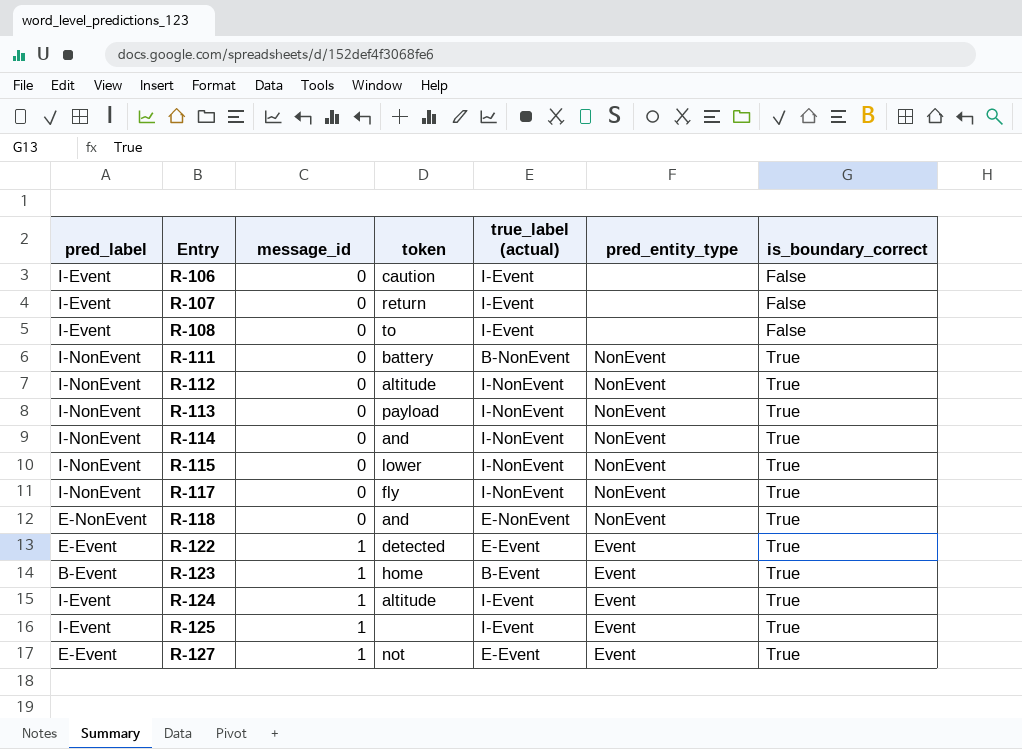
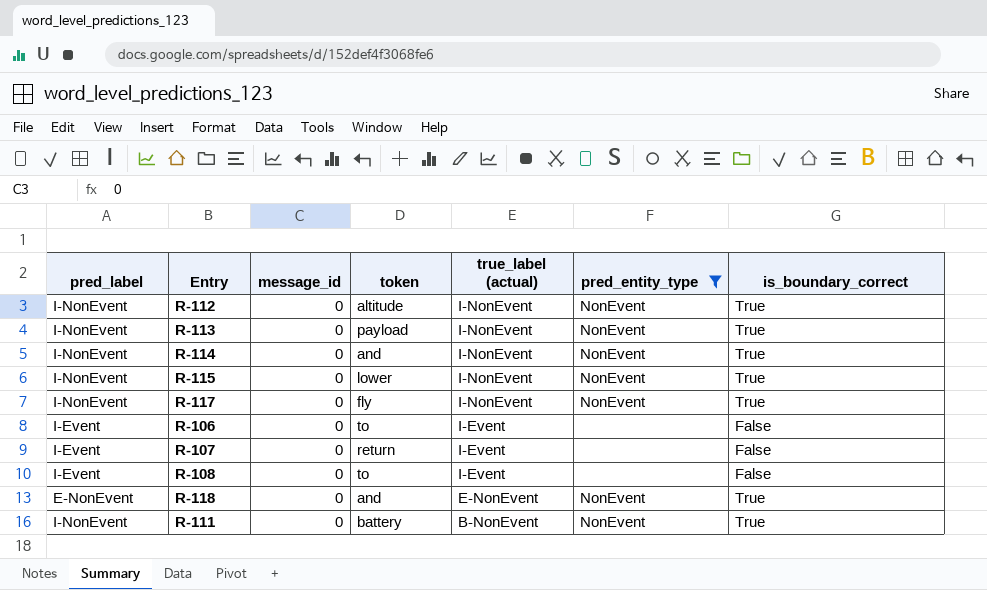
filter: none -> pred_entity_type != Event
row order: Entry ascending -> true_label (actual) descending
R-106 | token: caution -> to

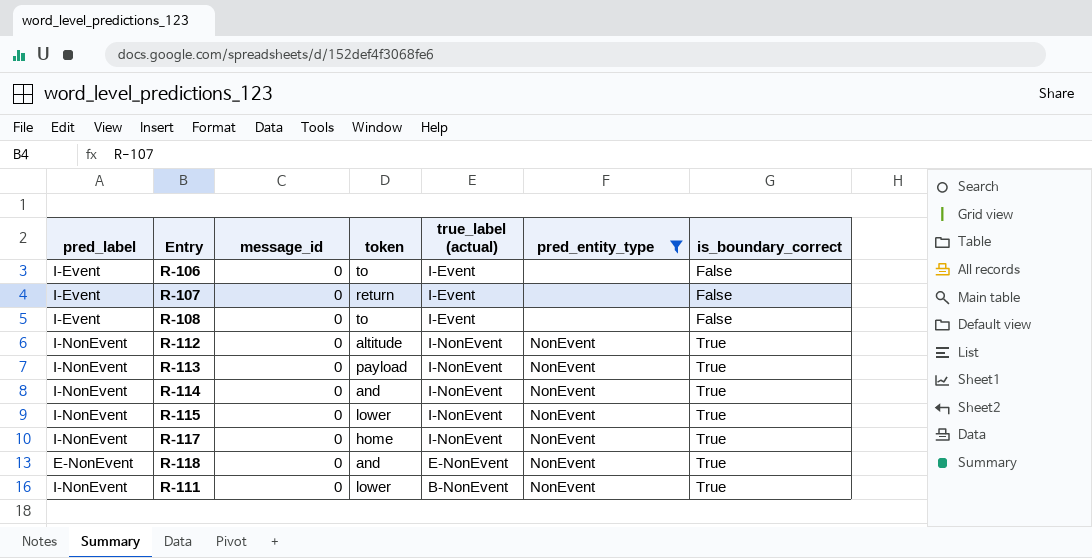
row order: true_label (actual) descending -> is_boundary_correct ascending
R-117 | token: fly -> home
R-111 | token: battery -> lower

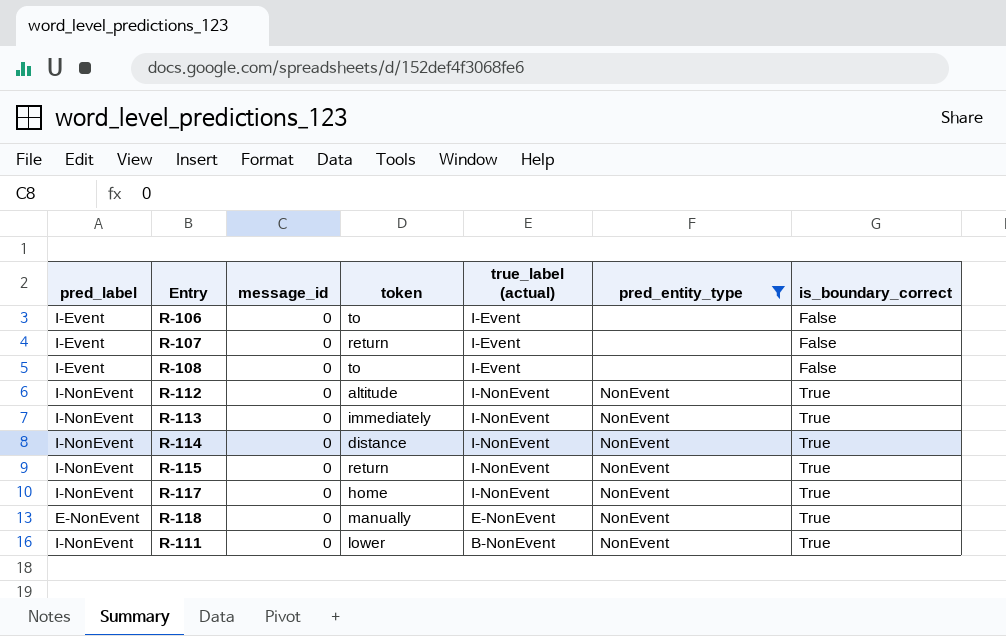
R-113 | token: payload -> immediately
R-114 | token: and -> distance
R-115 | token: lower -> return
R-118 | token: and -> manually

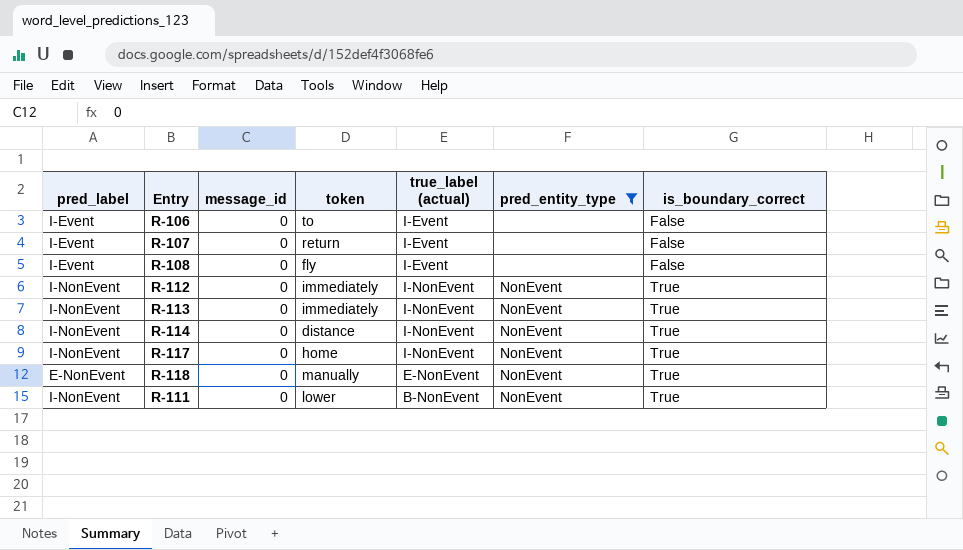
row R-115: I-NonEvent | 0 | return | I-NonEvent | NonEvent | True -> none
R-108 | token: to -> fly
R-112 | token: altitude -> immediately

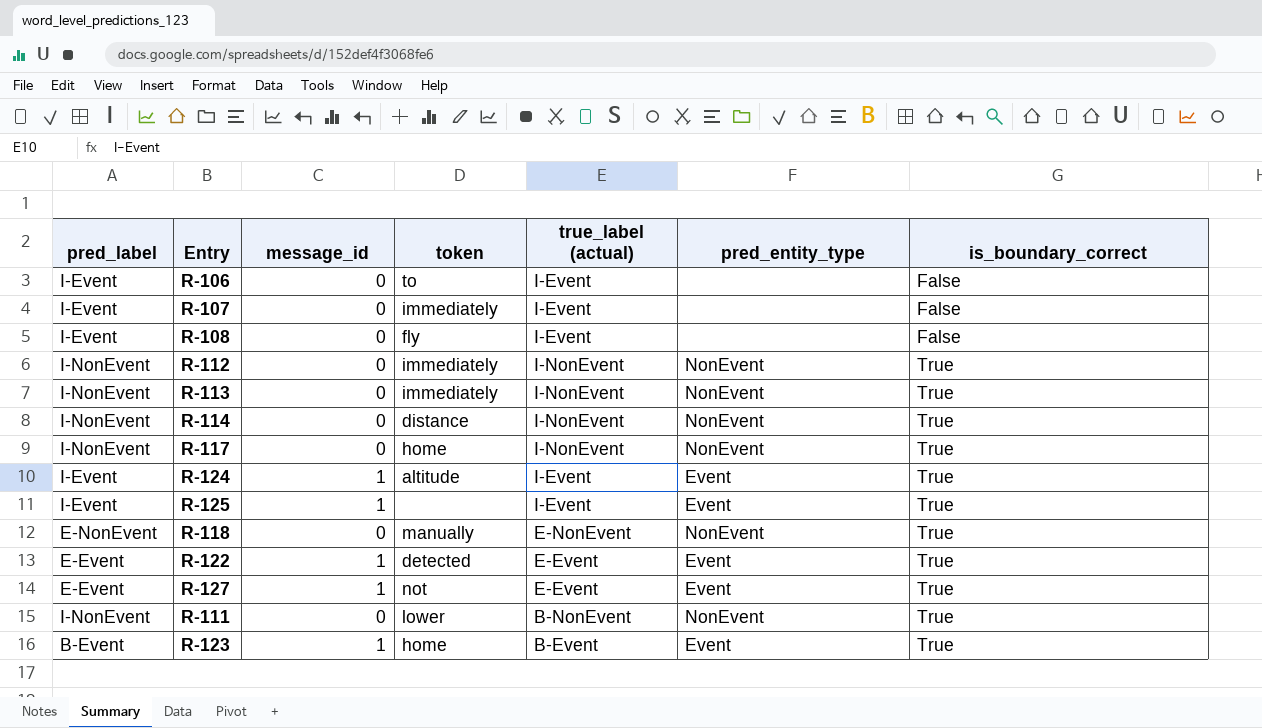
filter: pred_entity_type != Event -> none
R-107 | token: return -> immediately

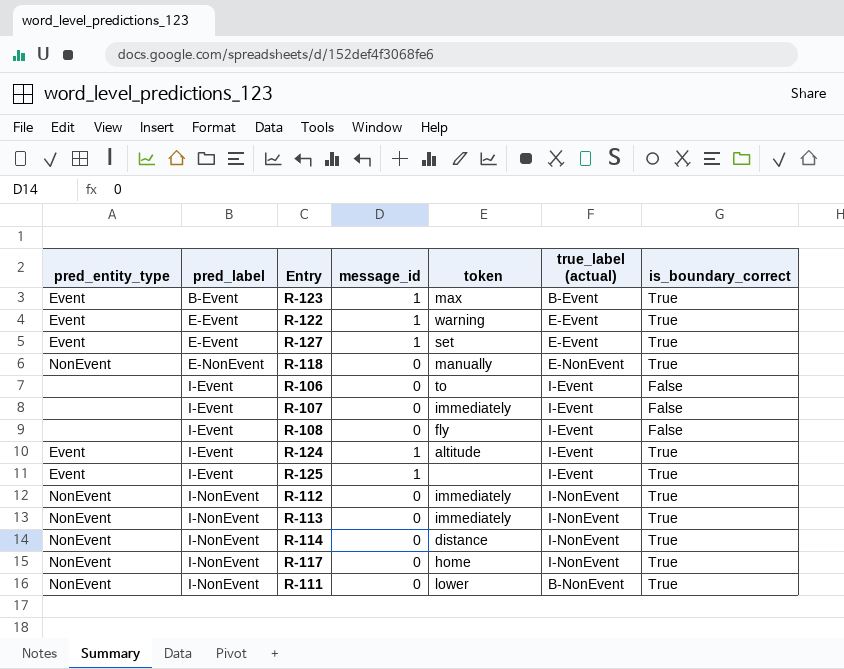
row order: is_boundary_correct ascending -> pred_label ascending
column pred_entity_type | position: 6 -> 1
R-123 | token: home -> max
R-122 | token: detected -> warning
R-127 | token: not -> set

